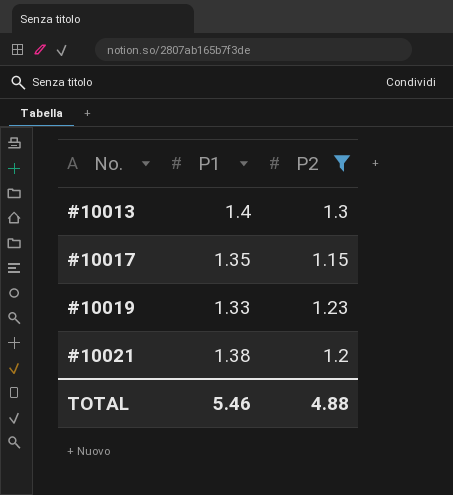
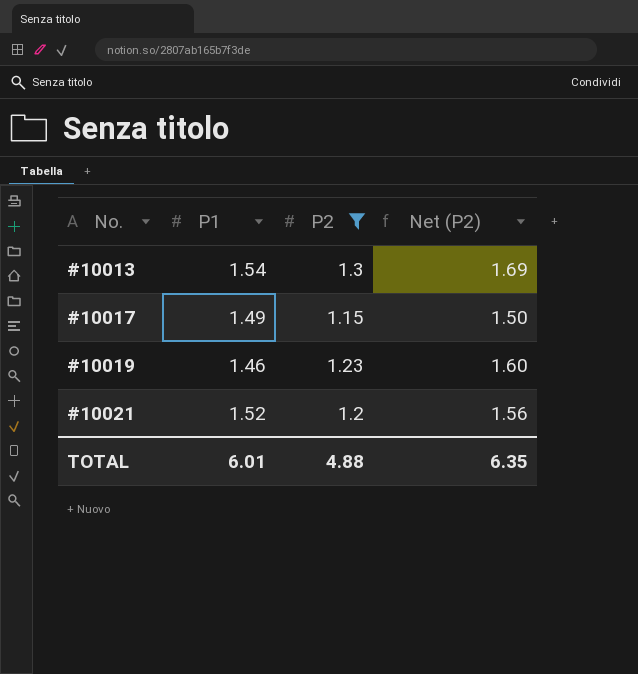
column Net (P2) | formula: none -> [P2] * 1.3
#10013 | P1: 1.4 -> 1.54
#10017 | P1: 1.35 -> 1.49
#10019 | P1: 1.33 -> 1.46
#10021 | P1: 1.38 -> 1.52
TOTAL | P1: 5.46 -> 6.01

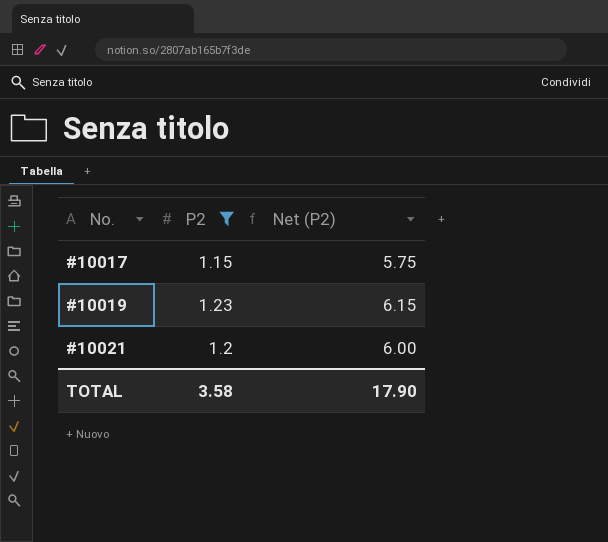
column P1 | position: 2 -> none
column Net (P2) | formula: [P2] * 1.3 -> [P2] * 5
row #10013: 1.54 | 1.3 | 1.69 -> none
TOTAL | P2: 4.88 -> 3.58
TOTAL | Net (P2): 6.35 -> 17.90

